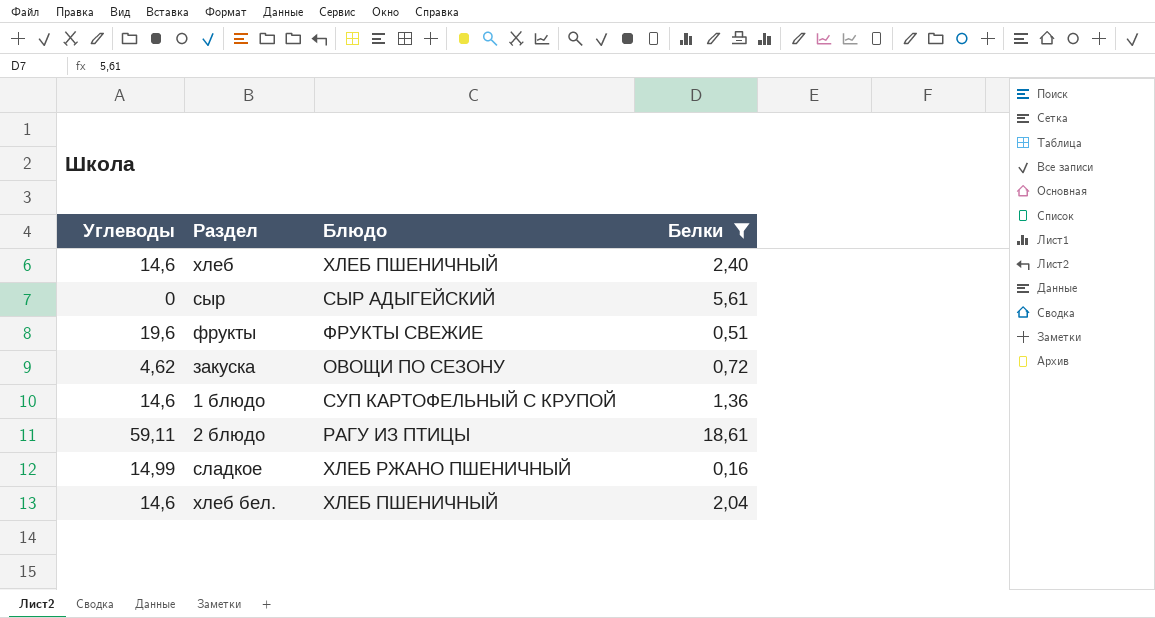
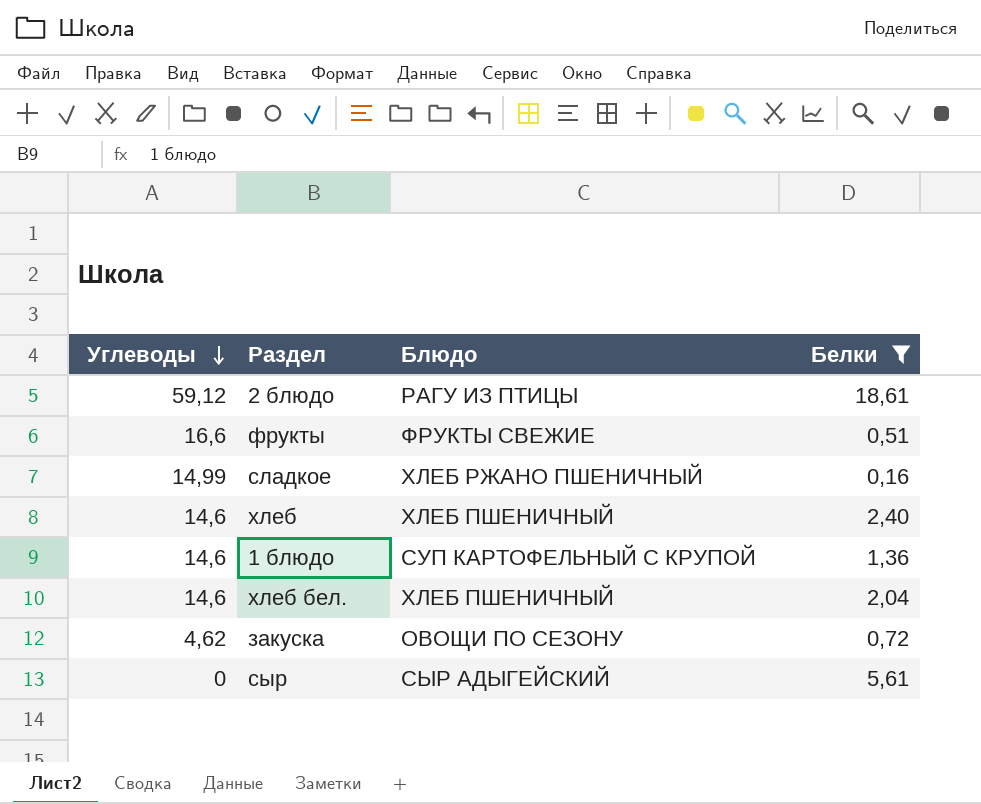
row order: none -> Углеводы descending
2 блюдо | Углеводы: 59,11 -> 59,12
фрукты | Углеводы: 19,6 -> 16,6

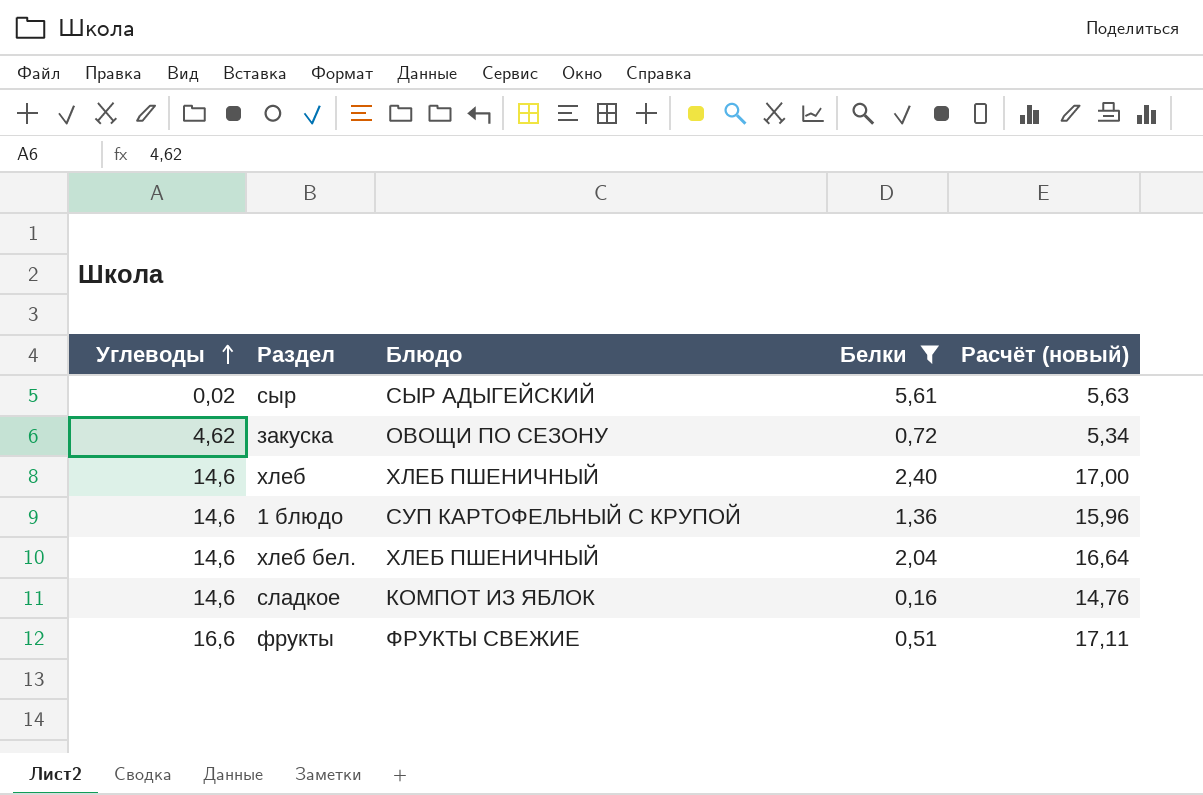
row order: Углеводы descending -> Углеводы ascending
column Расчёт (новый) | formula: none -> [Углеводы] + [Белки]
row 2 блюдо: 59,12 | РАГУ ИЗ ПТИЦЫ | 18,61 -> none
сыр | Углеводы: 0 -> 0,02
сладкое | Углеводы: 14,99 -> 14,6
сладкое | Блюдо: ХЛЕБ РЖАНО ПШЕНИЧНЫЙ -> КОМПОТ ИЗ ЯБЛОК

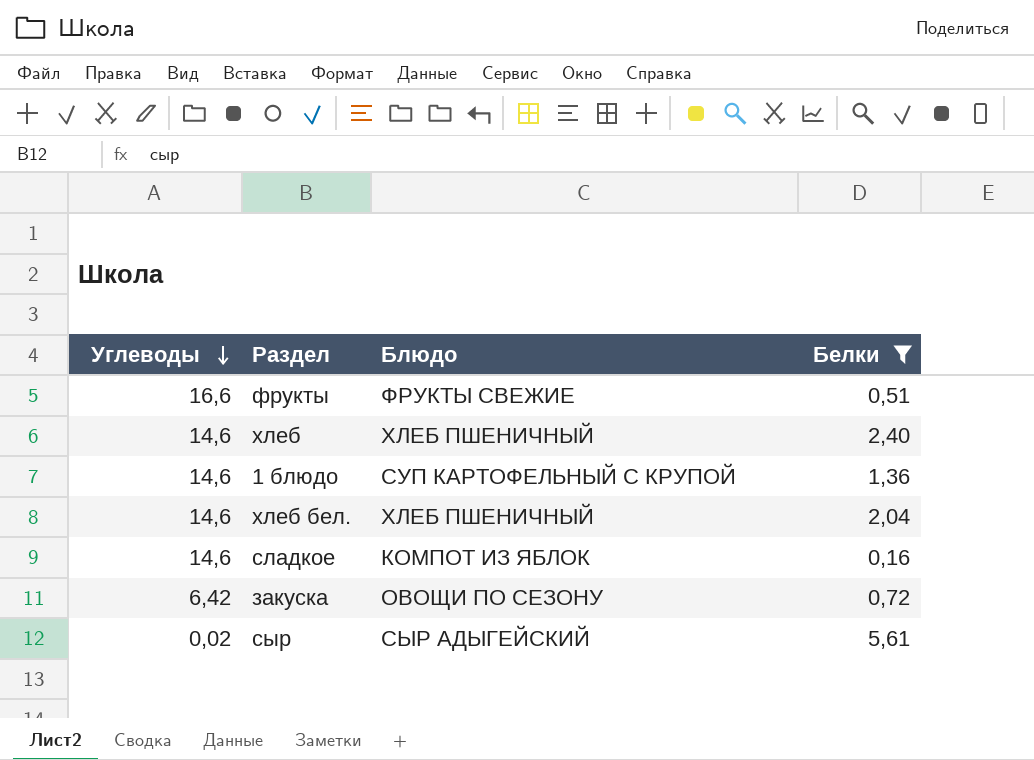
row order: Углеводы ascending -> Углеводы descending
column Расчёт (новый) | formula: [Углеводы] + [Белки] -> none
закуска | Углеводы: 4,62 -> 6,42

